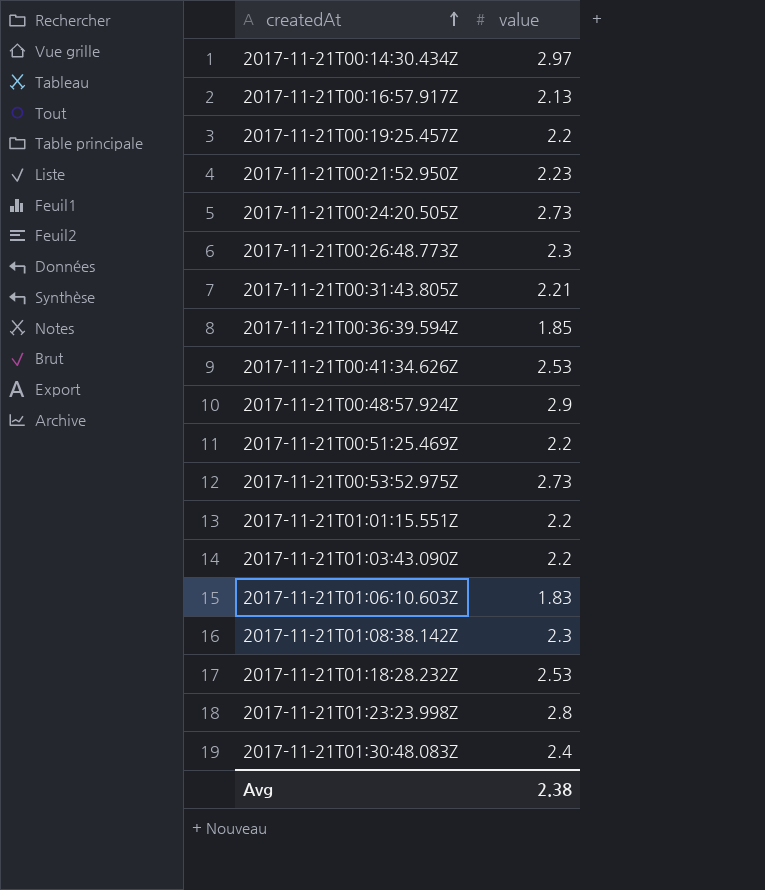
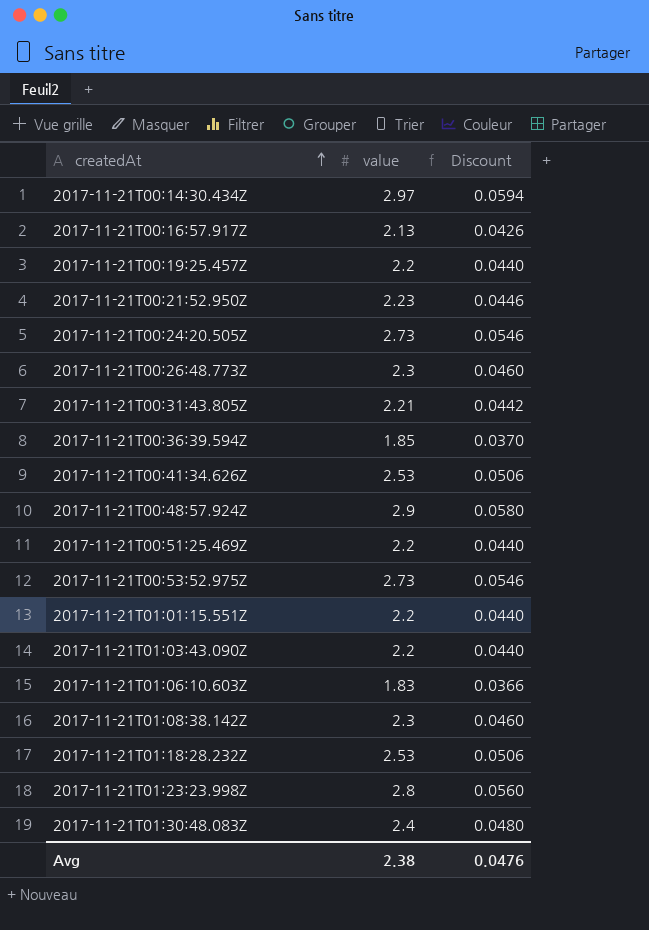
column Discount | formula: none -> [value] * 0.02

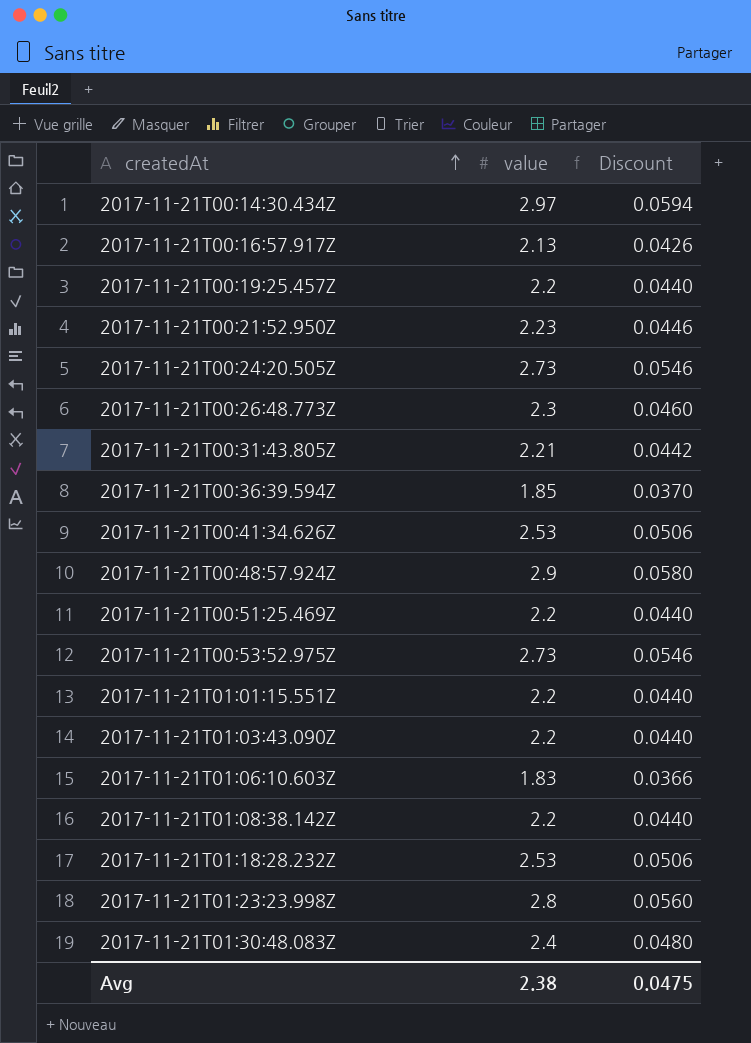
2017-11-21T01:08:38.142Z | value: 2.3 -> 2.2
2017-11-21T01:08:38.142Z | Discount: 0.0460 -> 0.0440
Avg | Discount: 0.0476 -> 0.0475

